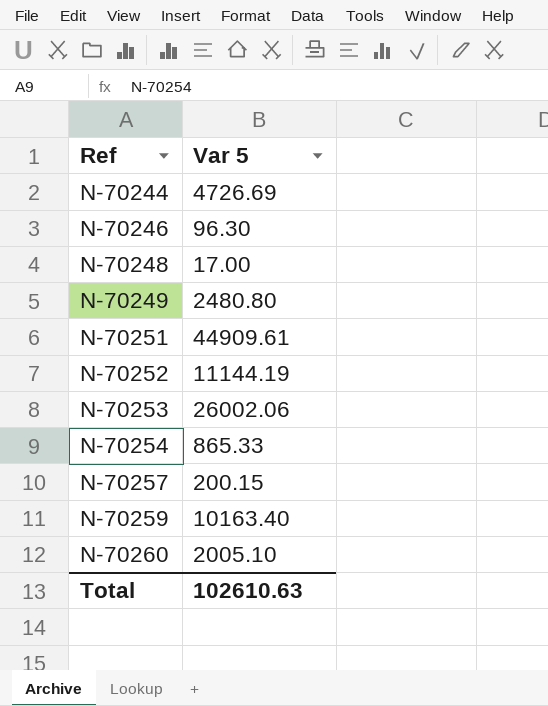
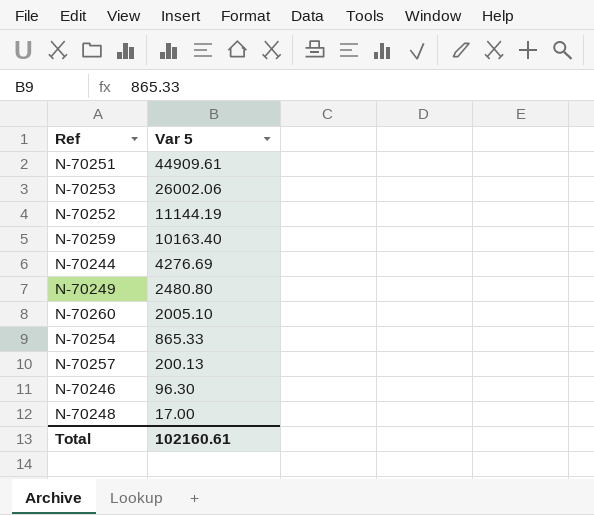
row order: Ref ascending -> Var 5 descending
N-70244 | Var 5: 4726.69 -> 4276.69
N-70257 | Var 5: 200.15 -> 200.13
Total | Var 5: 102610.63 -> 102160.61

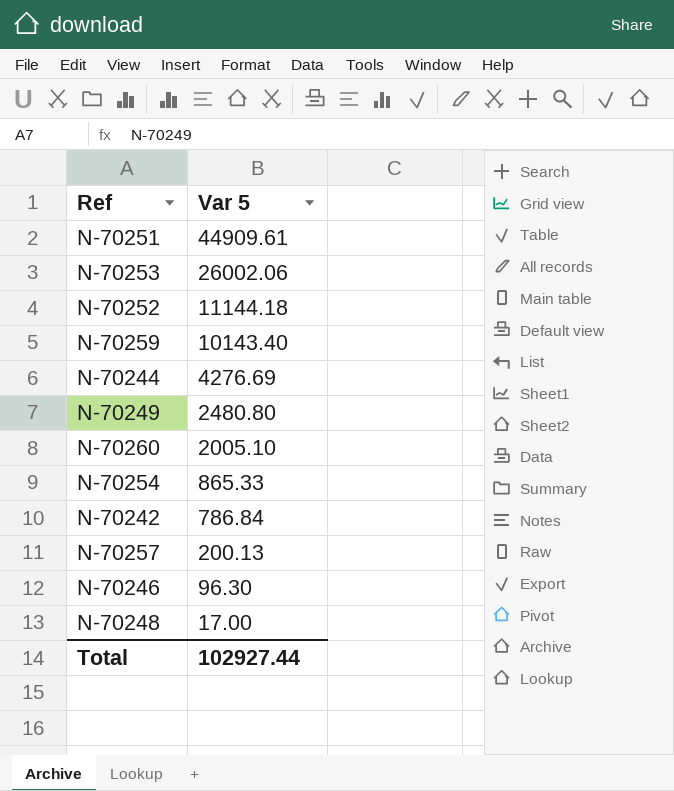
N-70252 | Var 5: 11144.19 -> 11144.18
N-70259 | Var 5: 10163.40 -> 10143.40
row N-70242: none -> 786.84
Total | Var 5: 102160.61 -> 102927.44

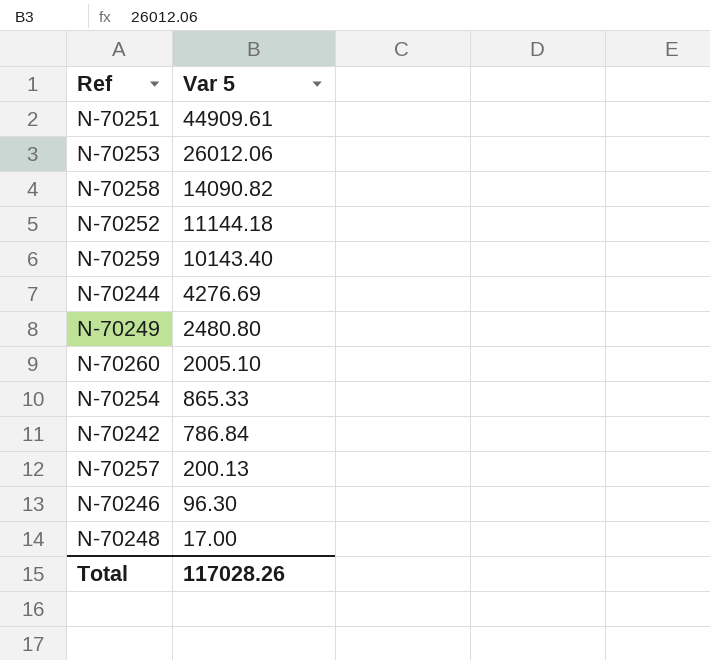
N-70253 | Var 5: 26002.06 -> 26012.06
row N-70258: none -> 14090.82
Total | Var 5: 102927.44 -> 117028.26

